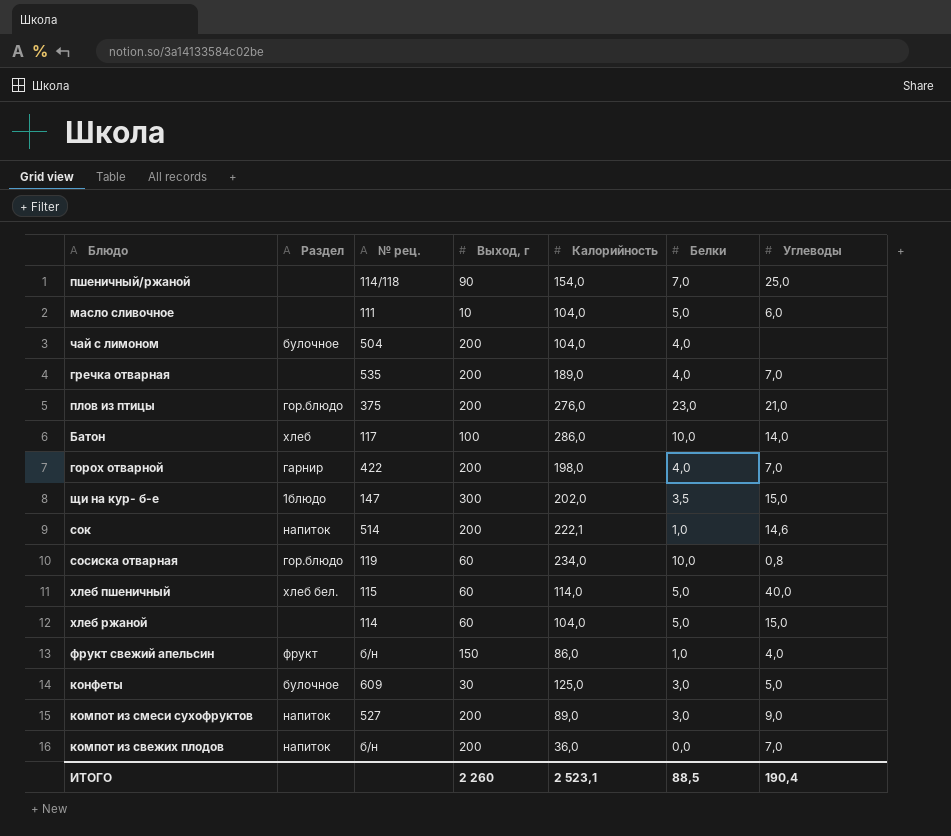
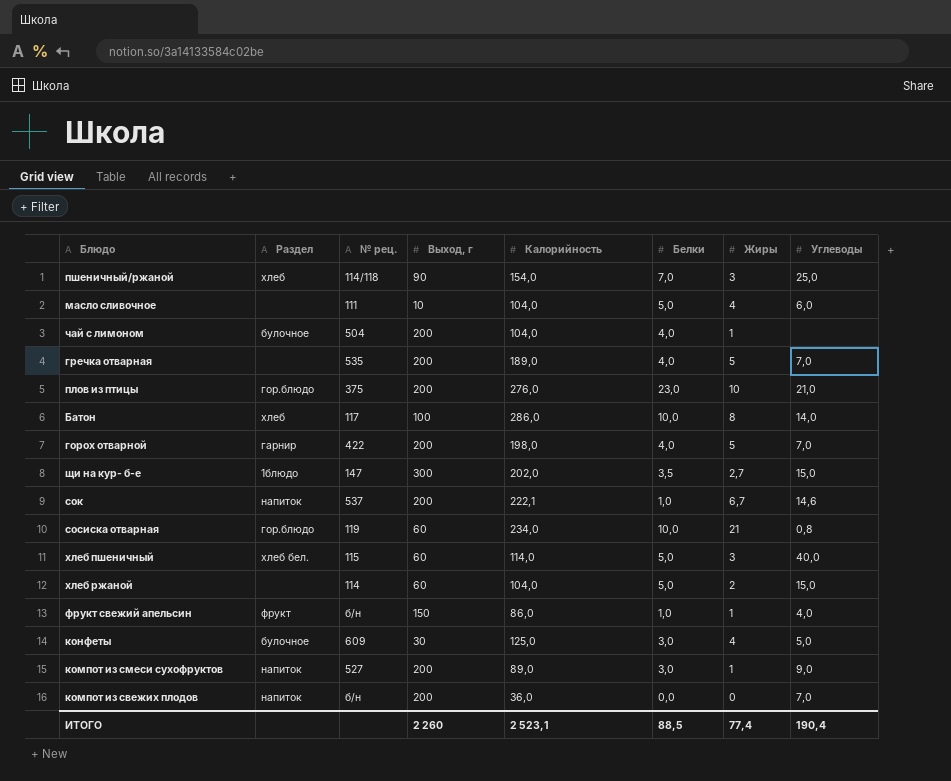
column Жиры | position: none -> 7
пшеничный/ржаной | Раздел: none -> хлеб
сок | № рец.: 514 -> 537

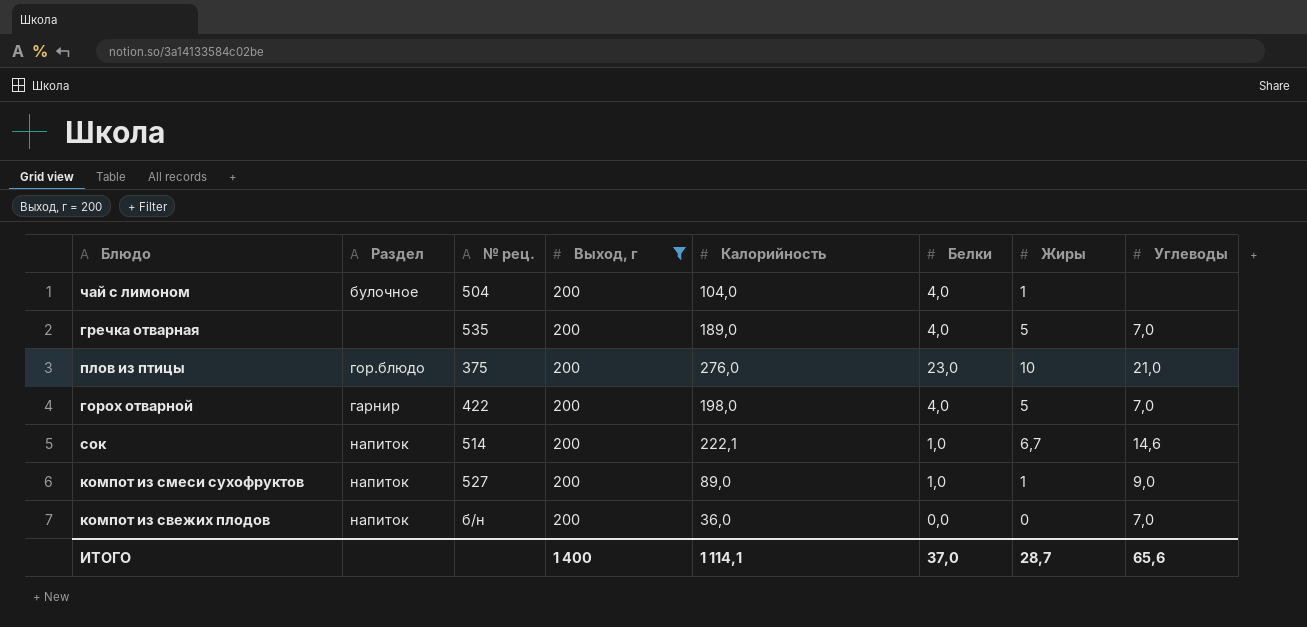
filter: none -> Выход, г = 200
сок | № рец.: 537 -> 514
компот из смеси сухофруктов | Белки: 3,0 -> 1,0
ИТОГО | Выход, г: 2 260 -> 1 400
ИТОГО | Калорийность: 2 523,1 -> 1 114,1
ИТОГО | Белки: 88,5 -> 37,0
ИТОГО | Жиры: 77,4 -> 28,7
ИТОГО | Углеводы: 190,4 -> 65,6

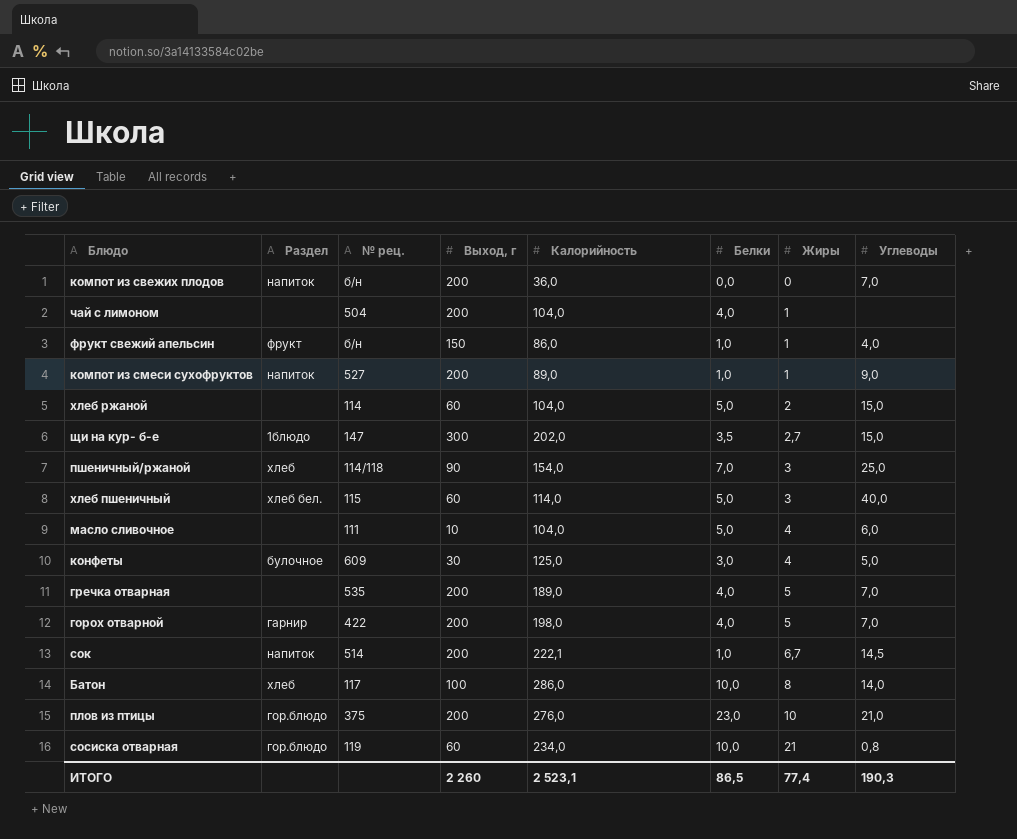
filter: Выход, г = 200 -> none
row order: none -> Жиры ascending
чай с лимоном | Раздел: булочное -> none
сок | Углеводы: 14,6 -> 14,5
ИТОГО | Выход, г: 1 400 -> 2 260
ИТОГО | Калорийность: 1 114,1 -> 2 523,1
ИТОГО | Белки: 37,0 -> 86,5
ИТОГО | Жиры: 28,7 -> 77,4
ИТОГО | Углеводы: 65,6 -> 190,3

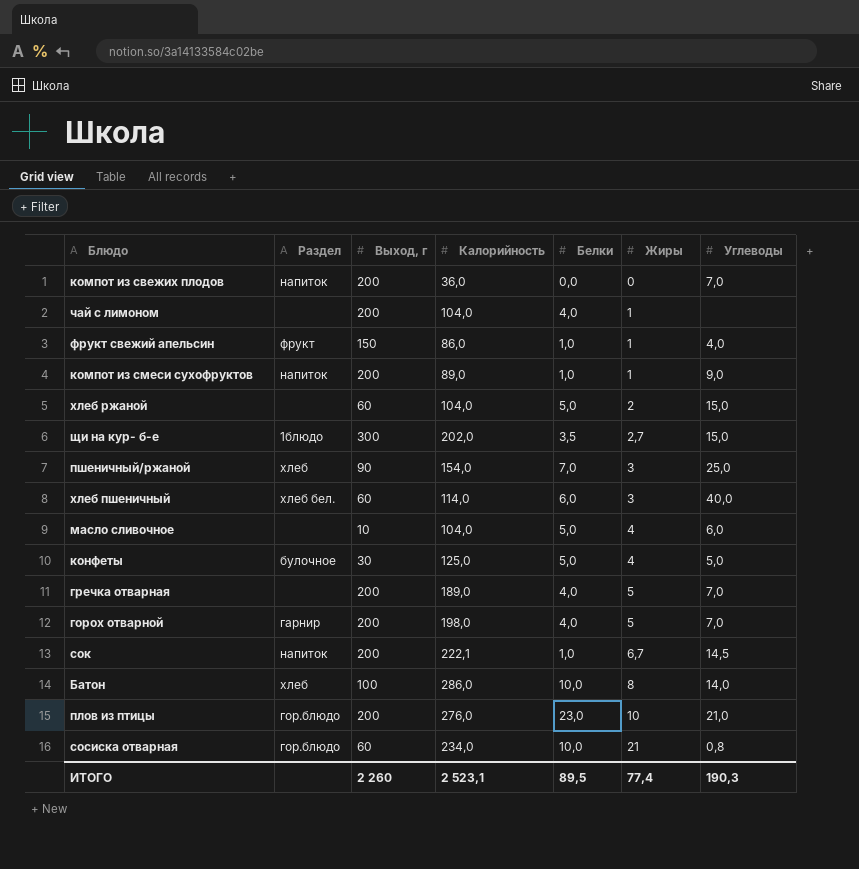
column № рец. | position: 3 -> none
хлеб пшеничный | Белки: 5,0 -> 6,0
конфеты | Белки: 3,0 -> 5,0
ИТОГО | Белки: 86,5 -> 89,5

